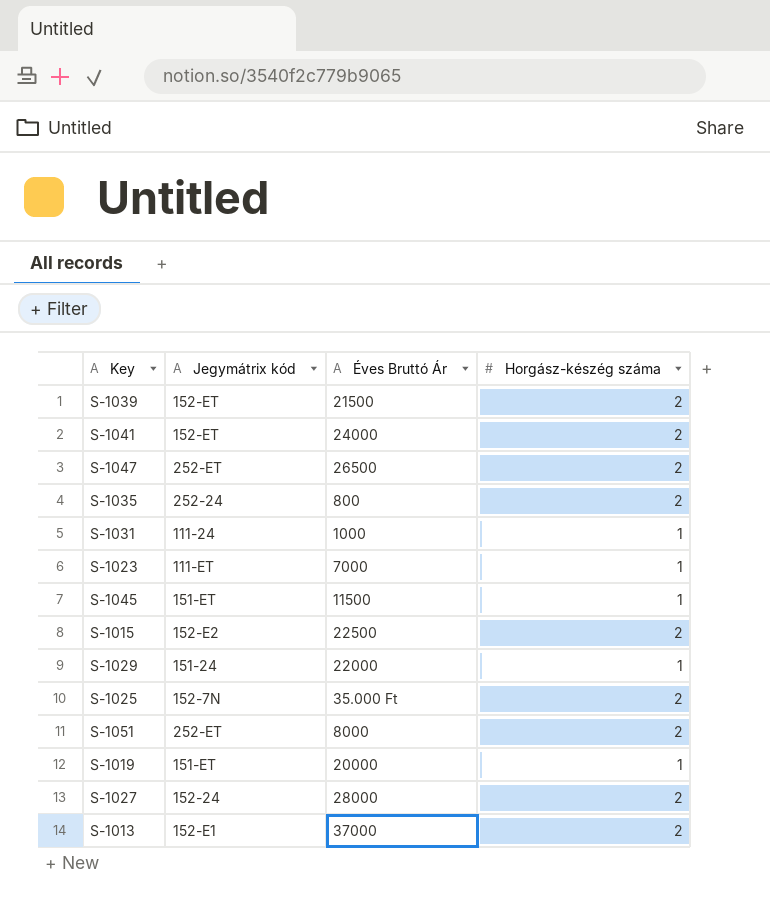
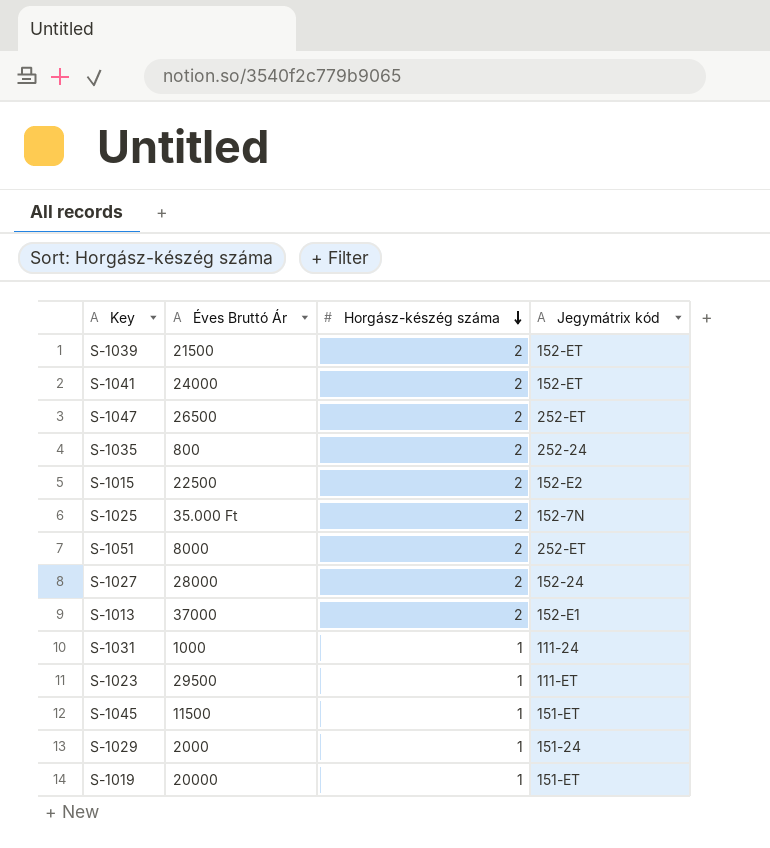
row order: none -> Horgász-készég száma descending
column Jegymátrix kód | position: 2 -> 4
S-1023 | Éves Bruttó Ár: 7000 -> 29500
S-1029 | Éves Bruttó Ár: 22000 -> 2000

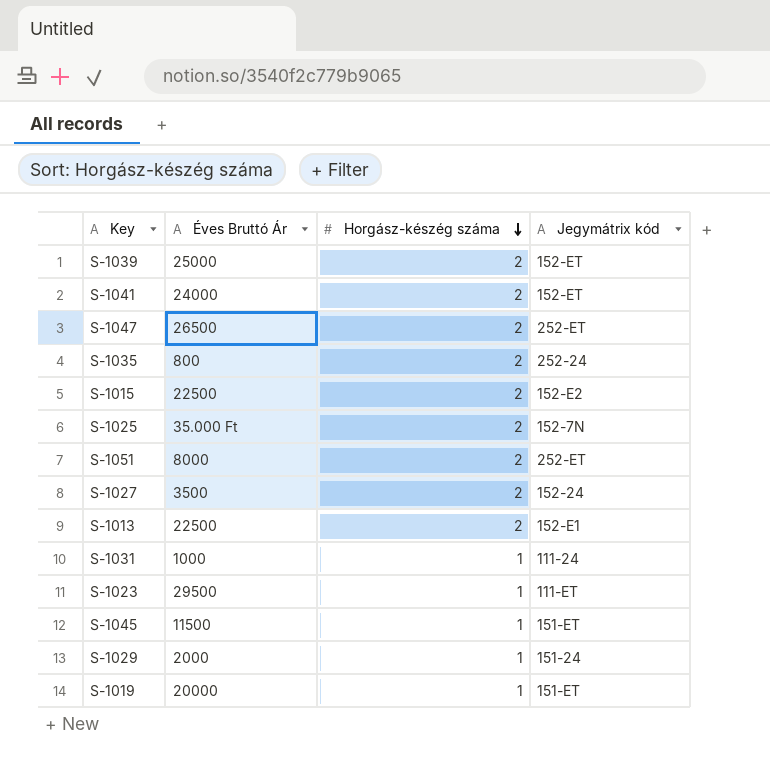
S-1039 | Éves Bruttó Ár: 21500 -> 25000
S-1027 | Éves Bruttó Ár: 28000 -> 3500
S-1013 | Éves Bruttó Ár: 37000 -> 22500

